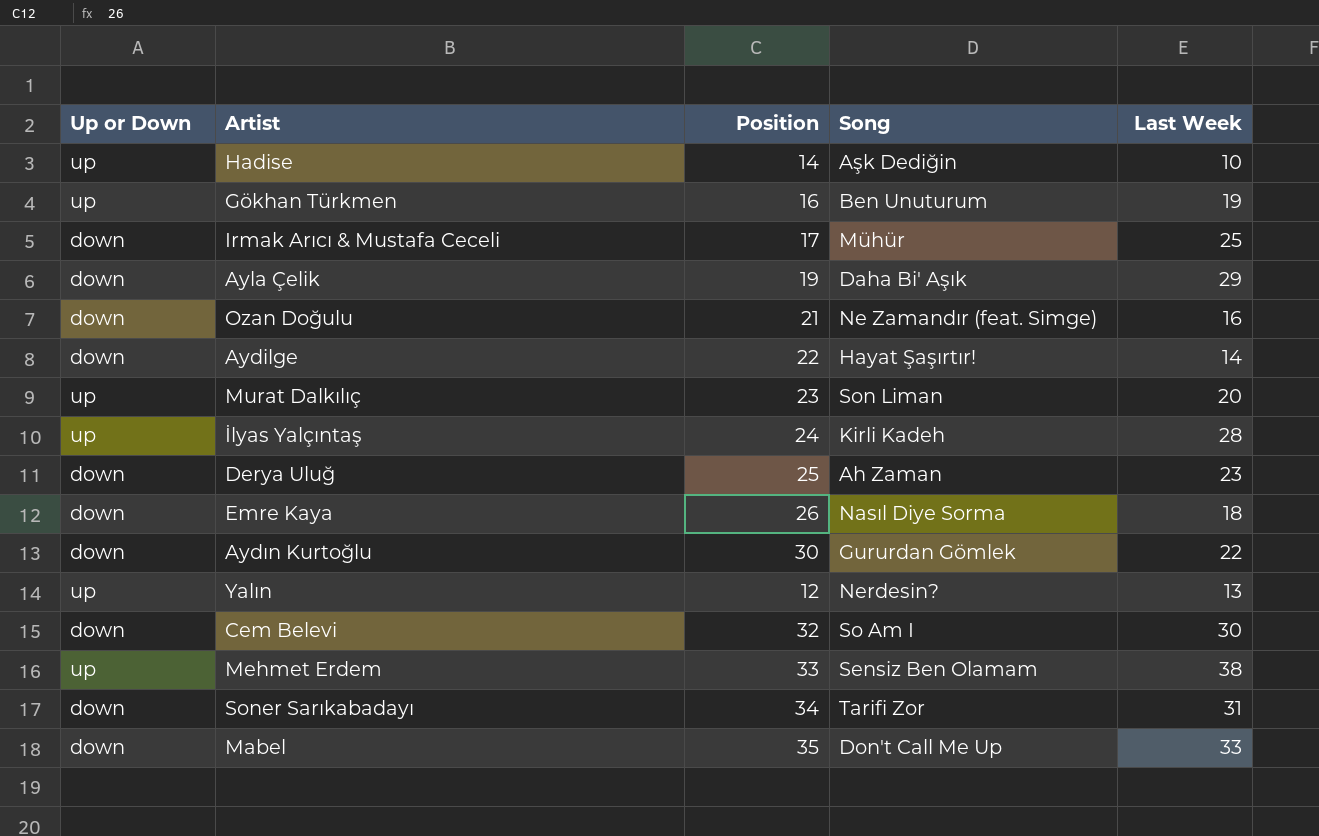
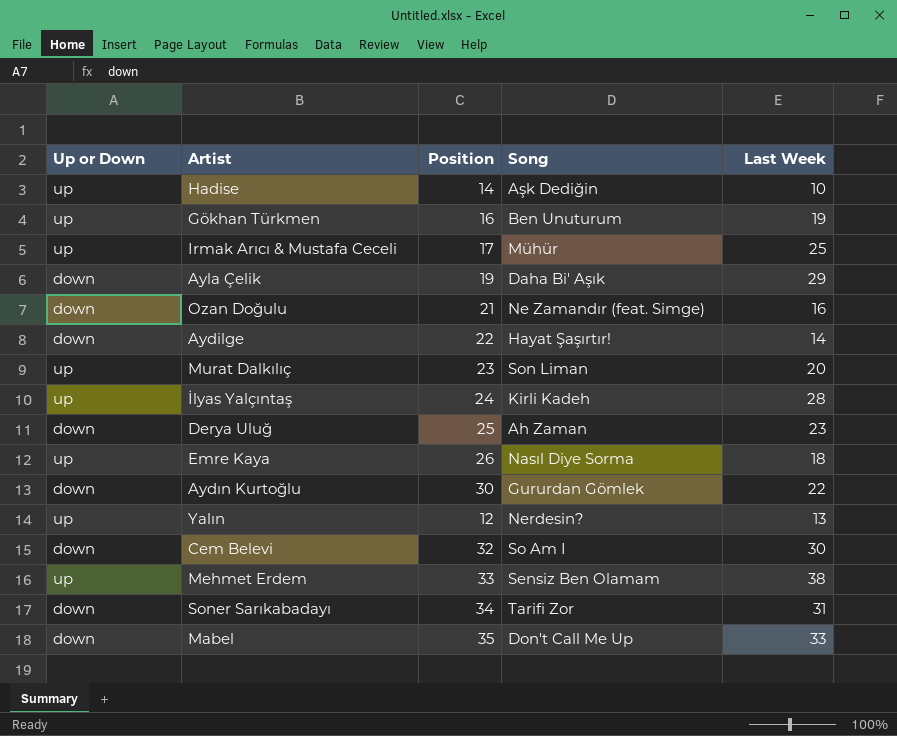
Irmak Arıcı & Mustafa Ceceli | Up or Down: down -> up
Emre Kaya | Up or Down: down -> up

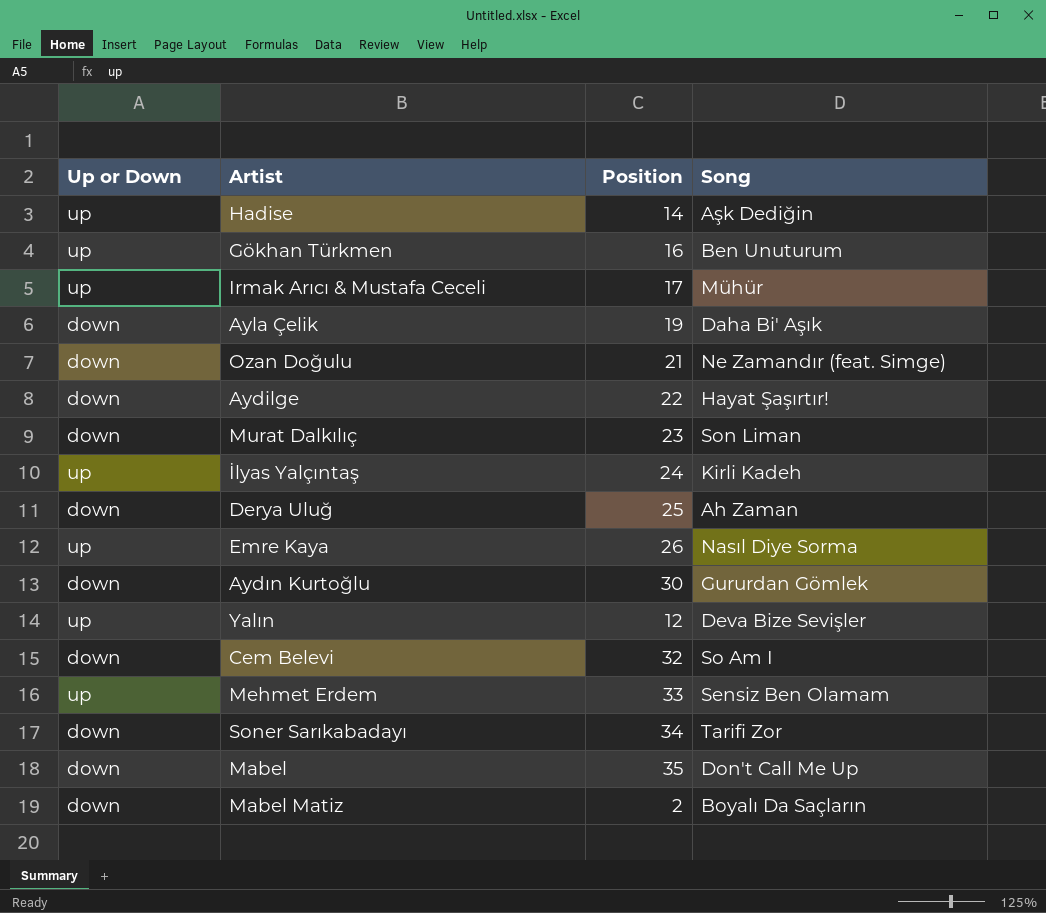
column Last Week | position: 5 -> none
Murat Dalkılıç | Up or Down: up -> down
Yalın | Song: Nerdesin? -> Deva Bize Sevişler
row Mabel Matiz: none -> down | 2 | Boyalı Da Saçların

